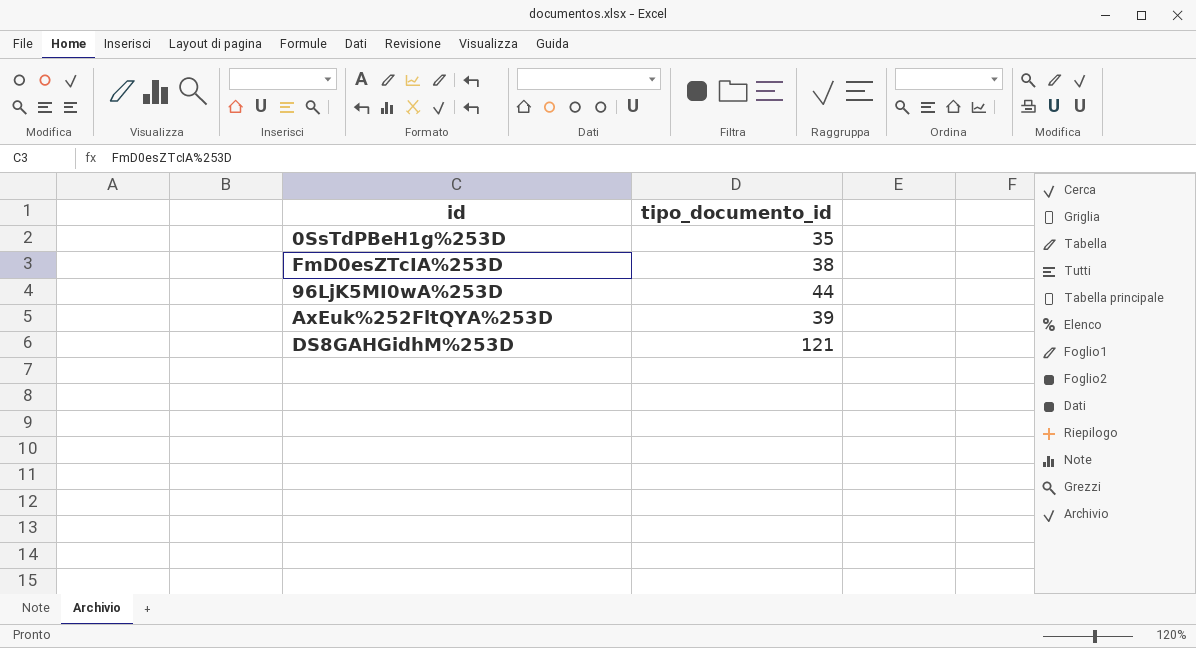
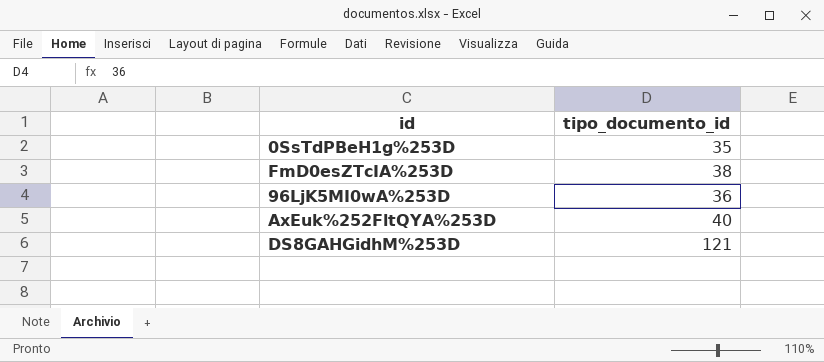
96LjK5MI0wA%253D | tipo_documento_id: 44 -> 36
AxEuk%252FltQYA%253D | tipo_documento_id: 39 -> 40

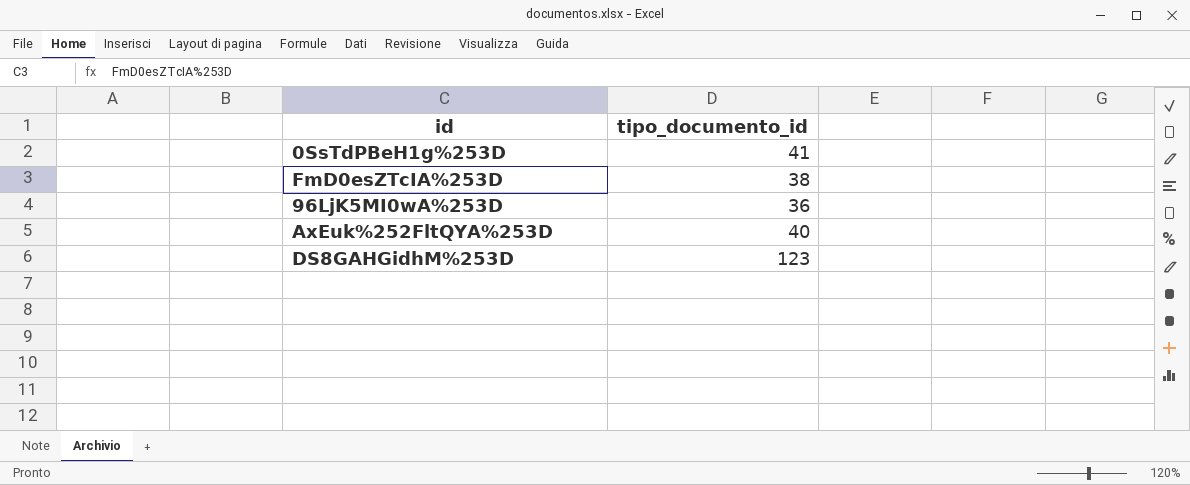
0SsTdPBeH1g%253D | tipo_documento_id: 35 -> 41
DS8GAHGidhM%253D | tipo_documento_id: 121 -> 123

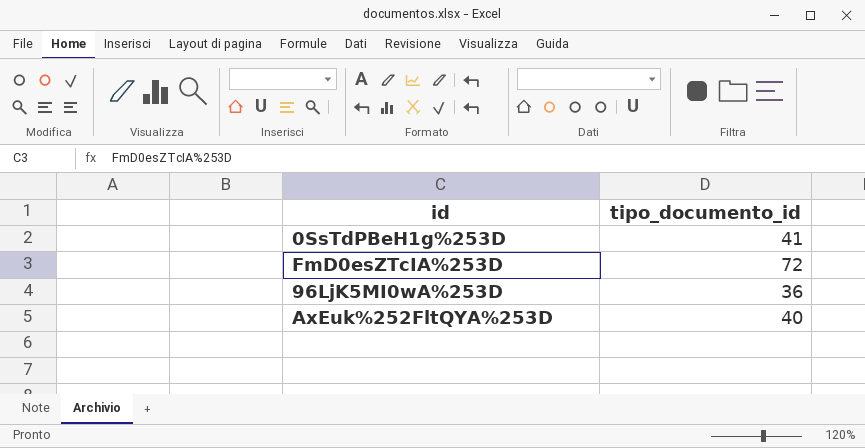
row DS8GAHGidhM%253D: 123 -> none
FmD0esZTcIA%253D | tipo_documento_id: 38 -> 72

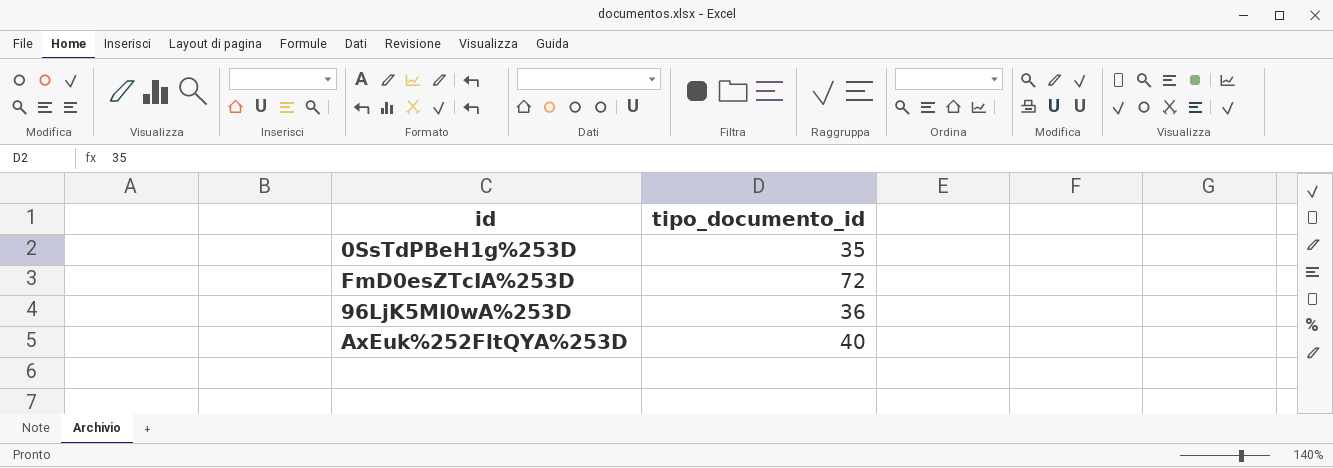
0SsTdPBeH1g%253D | tipo_documento_id: 41 -> 35

